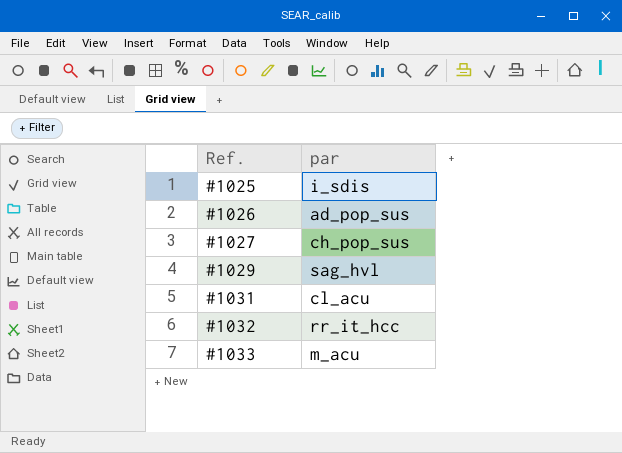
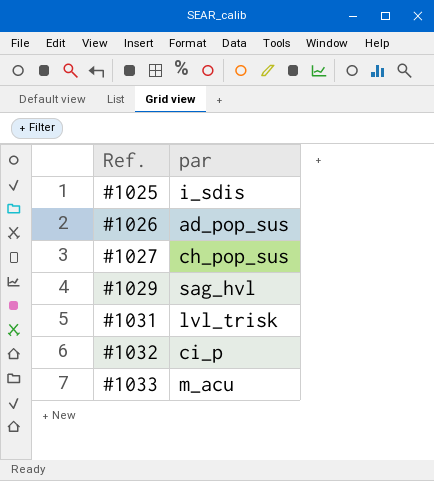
#1031 | par: cl_acu -> lvl_trisk
#1032 | par: rr_it_hcc -> ci_p

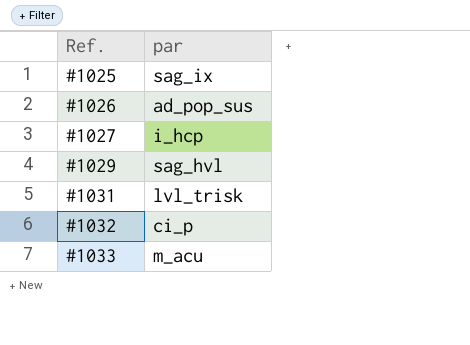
#1025 | par: i_sdis -> sag_ix
#1027 | par: ch_pop_sus -> i_hcp

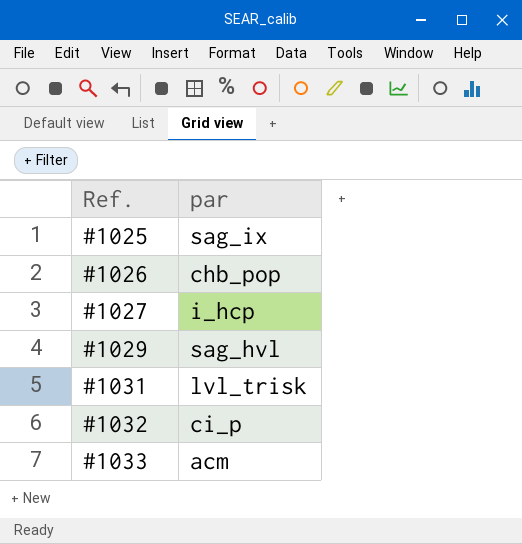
#1026 | par: ad_pop_sus -> chb_pop
#1033 | par: m_acu -> acm

